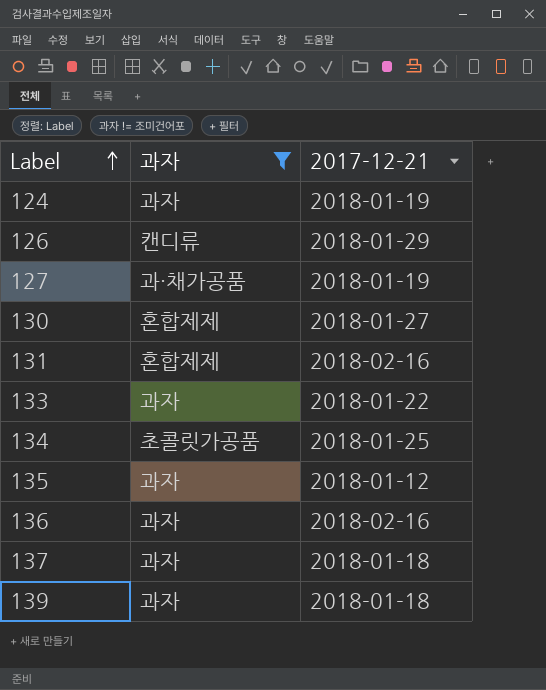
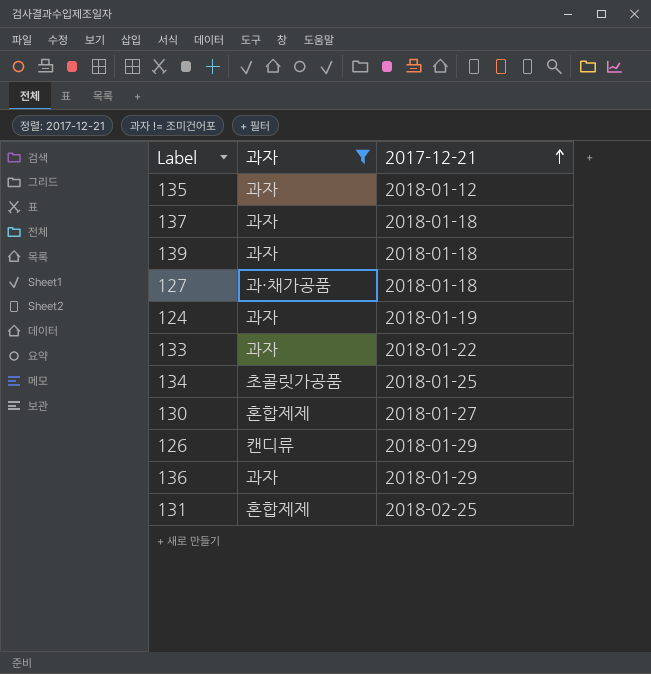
row order: Label ascending -> 2017-12-21 ascending
127 | 2017-12-21: 2018-01-19 -> 2018-01-18
136 | 2017-12-21: 2018-02-16 -> 2018-01-29
131 | 2017-12-21: 2018-02-16 -> 2018-02-25

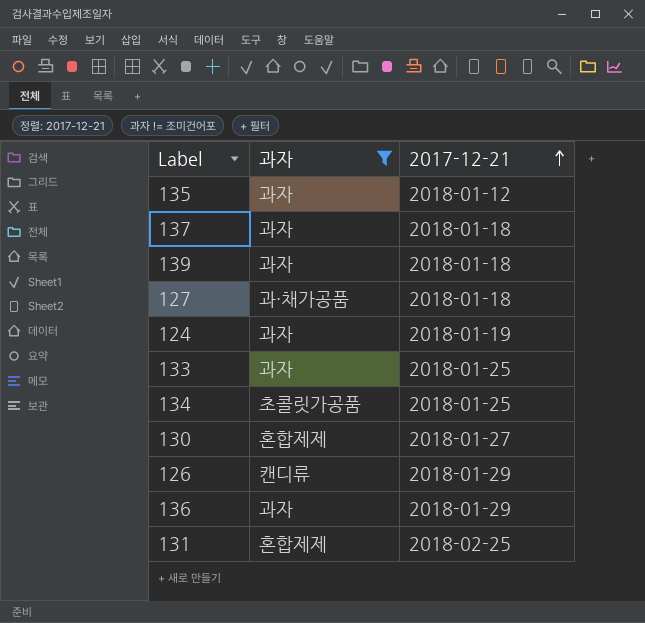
133 | 2017-12-21: 2018-01-22 -> 2018-01-25

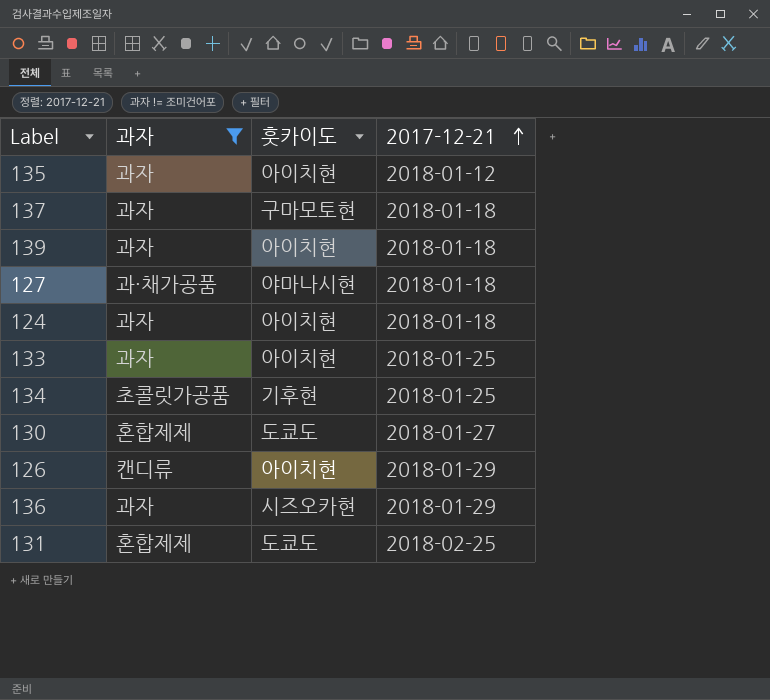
column 훗카이도 | position: none -> 3
124 | 2017-12-21: 2018-01-19 -> 2018-01-18

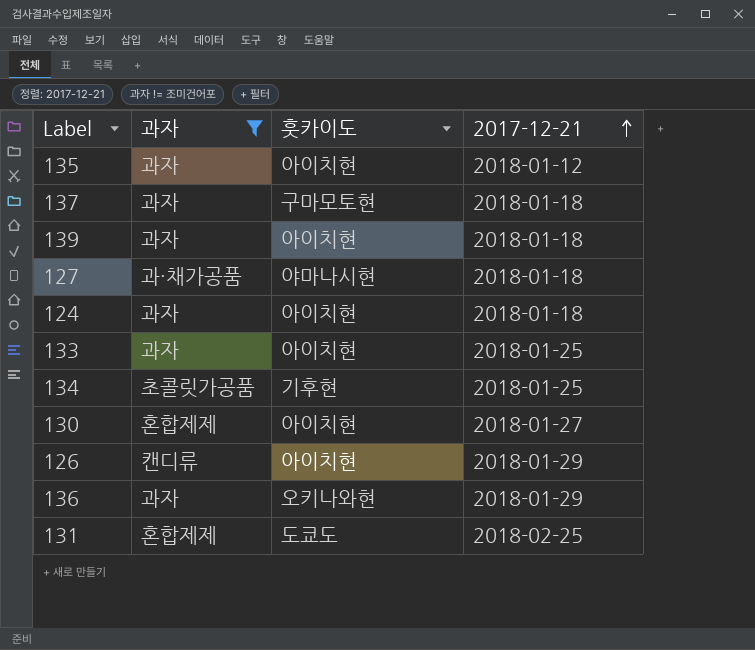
130 | 훗카이도: 도쿄도 -> 아이치현
136 | 훗카이도: 시즈오카현 -> 오키나와현

